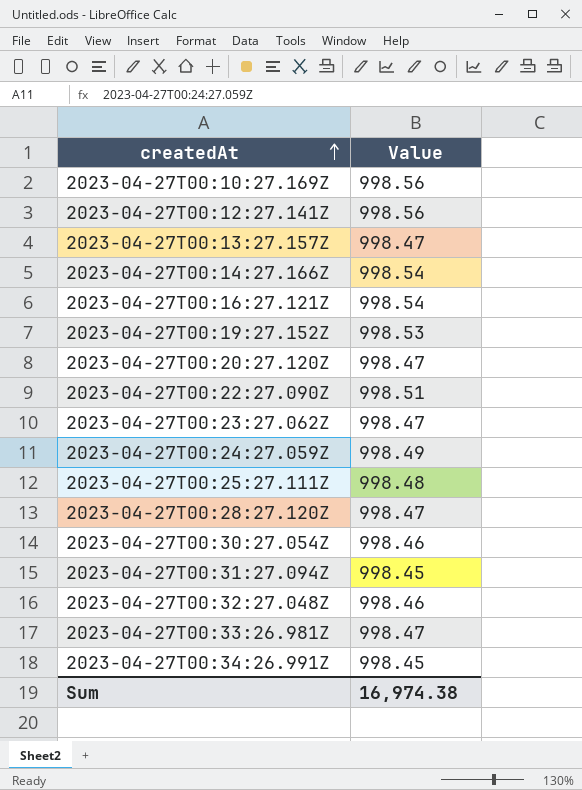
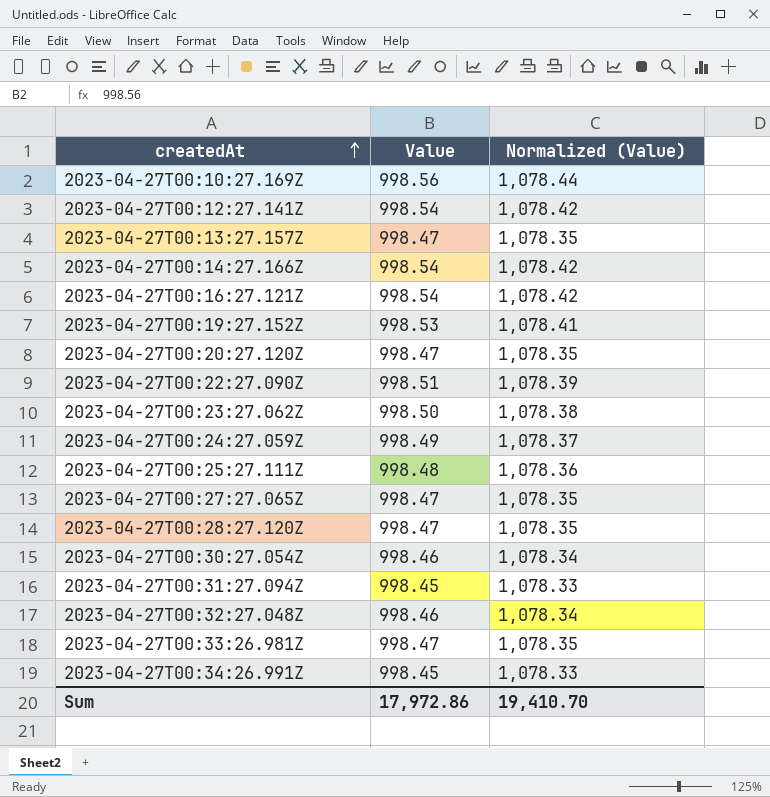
column Normalized (Value) | formula: none -> [Value] * 1.08
2023-04-27T00:12:27.141Z | Value: 998.56 -> 998.54
2023-04-27T00:23:27.062Z | Value: 998.47 -> 998.50
row 2023-04-27T00:27:27.065Z: none -> 998.47 | 1,078.35
Sum | Value: 16,974.38 -> 17,972.86

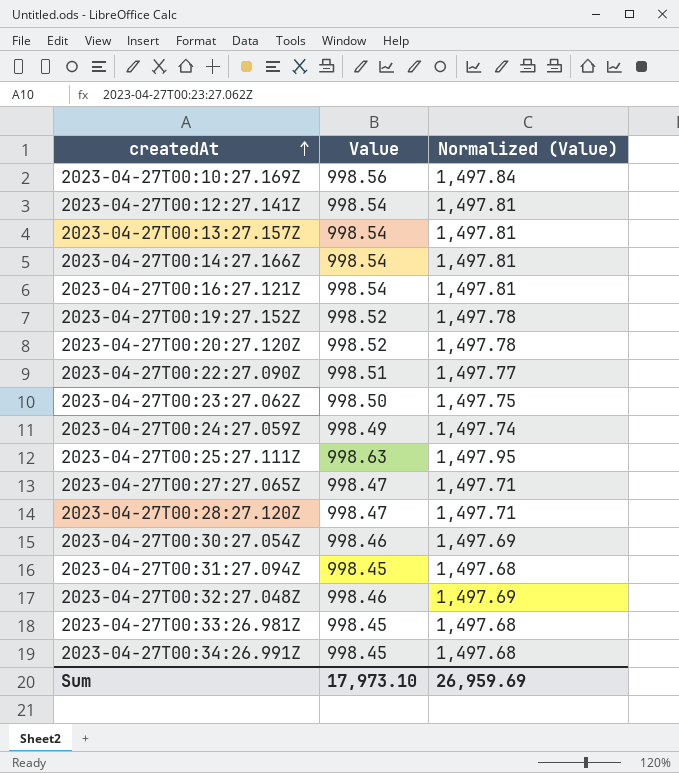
column Normalized (Value) | formula: [Value] * 1.08 -> [Value] * 1.5
2023-04-27T00:13:27.157Z | Value: 998.47 -> 998.54
2023-04-27T00:19:27.152Z | Value: 998.53 -> 998.52
2023-04-27T00:20:27.120Z | Value: 998.47 -> 998.52
2023-04-27T00:25:27.111Z | Value: 998.48 -> 998.63
2023-04-27T00:33:26.981Z | Value: 998.47 -> 998.45
Sum | Value: 17,972.86 -> 17,973.10
Sum | Normalized (Value): 19,410.70 -> 26,959.69

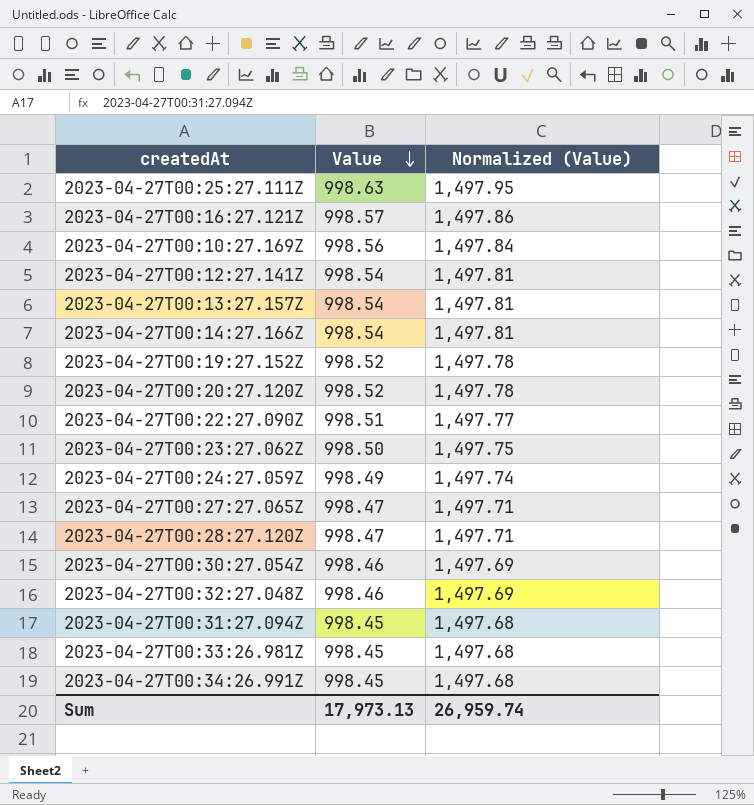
row order: createdAt ascending -> Value descending
2023-04-27T00:16:27.121Z | Value: 998.54 -> 998.57
2023-04-27T00:16:27.121Z | Normalized (Value): 1,497.81 -> 1,497.86
Sum | Value: 17,973.10 -> 17,973.13
Sum | Normalized (Value): 26,959.69 -> 26,959.74

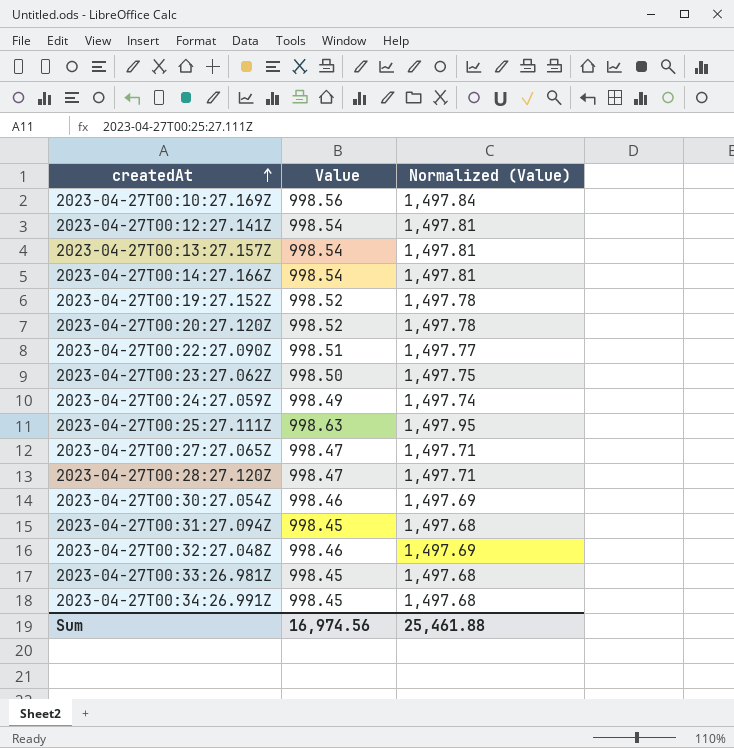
row order: Value descending -> createdAt ascending
row 2023-04-27T00:16:27.121Z: 998.57 | 1,497.86 -> none
Sum | Value: 17,973.13 -> 16,974.56
Sum | Normalized (Value): 26,959.74 -> 25,461.88

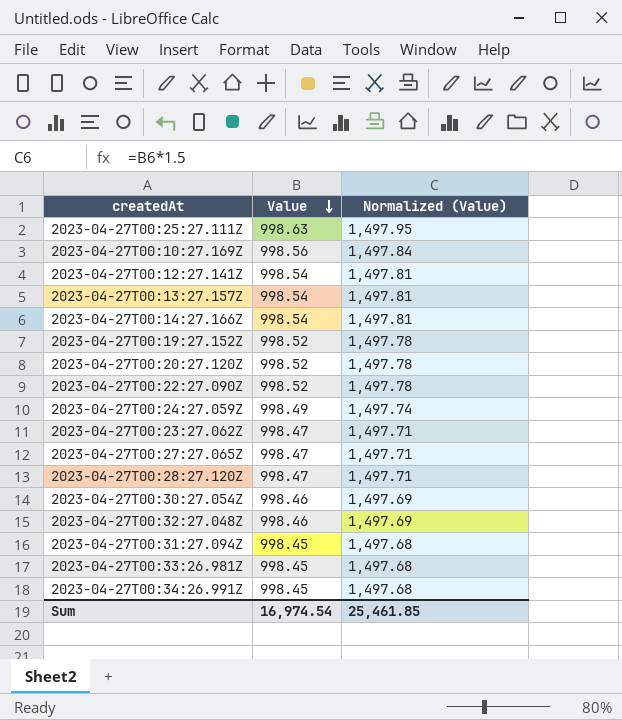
row order: createdAt ascending -> Value descending
2023-04-27T00:22:27.090Z | Value: 998.51 -> 998.52
2023-04-27T00:22:27.090Z | Normalized (Value): 1,497.77 -> 1,497.78
2023-04-27T00:23:27.062Z | Value: 998.50 -> 998.47
2023-04-27T00:23:27.062Z | Normalized (Value): 1,497.75 -> 1,497.71
Sum | Value: 16,974.56 -> 16,974.54
Sum | Normalized (Value): 25,461.88 -> 25,461.85

